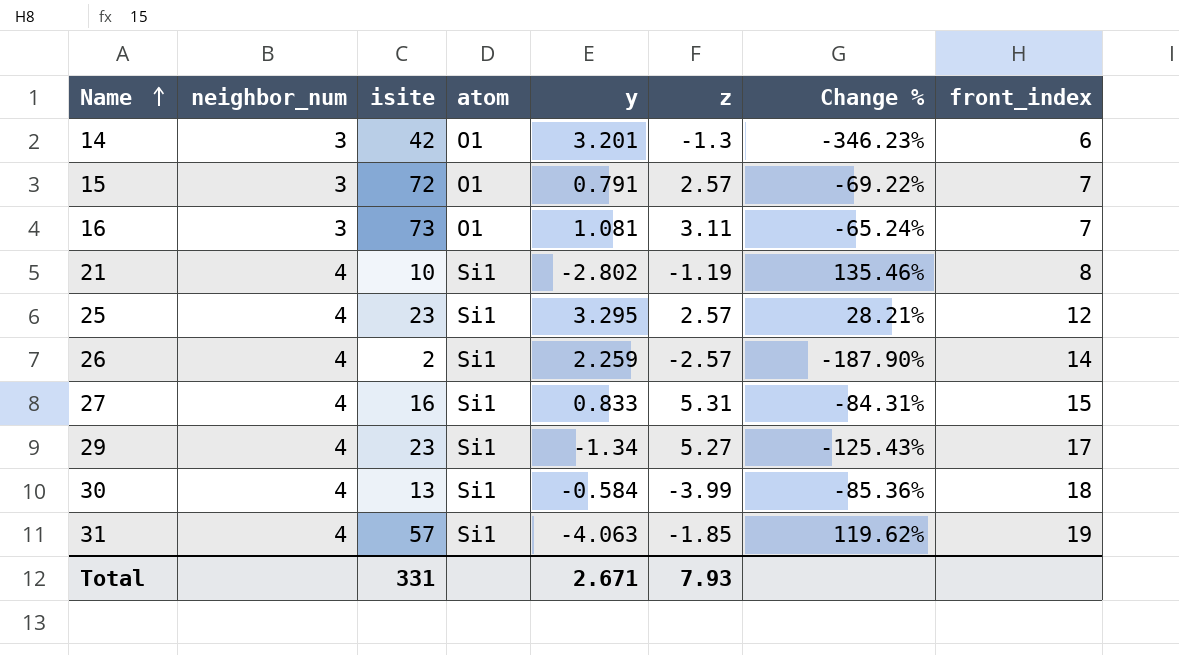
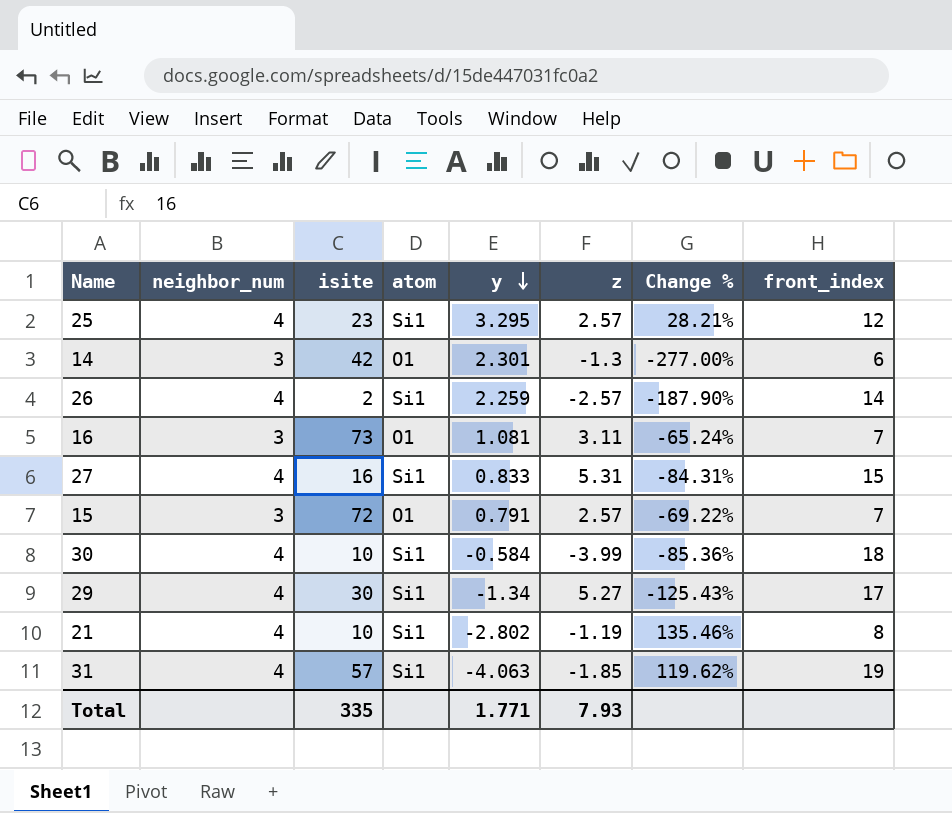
row order: Name ascending -> y descending
14 | y: 3.201 -> 2.301
14 | Change %: -346.23% -> -277.00%
30 | isite: 13 -> 10
29 | isite: 23 -> 30
Total | isite: 331 -> 335
Total | y: 2.671 -> 1.771

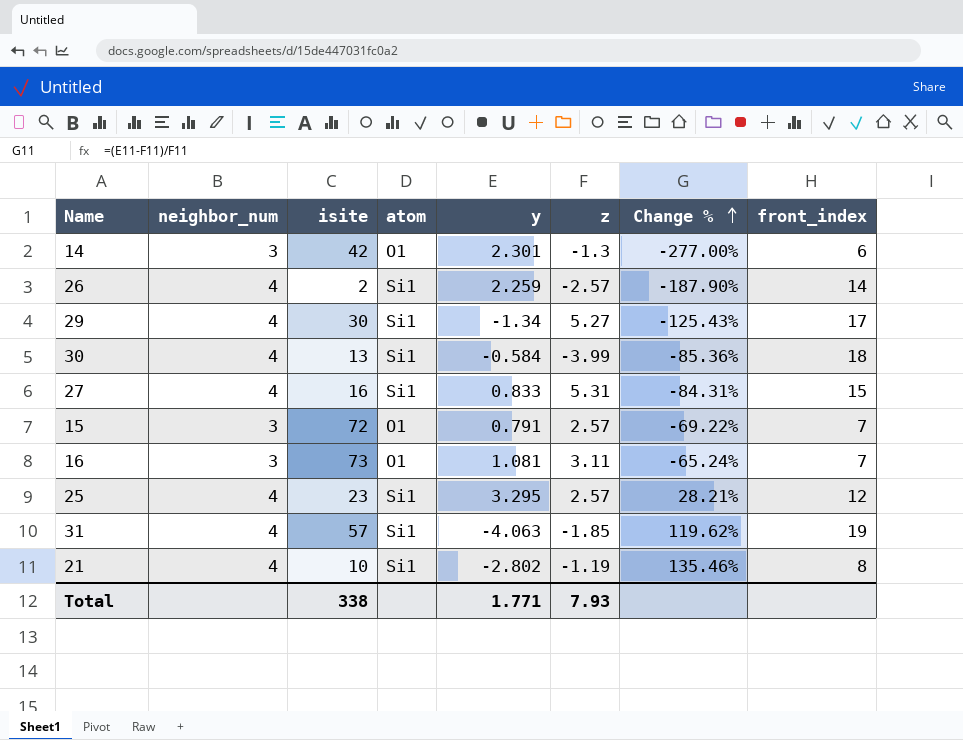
row order: y descending -> Change % ascending
30 | isite: 10 -> 13
Total | isite: 335 -> 338

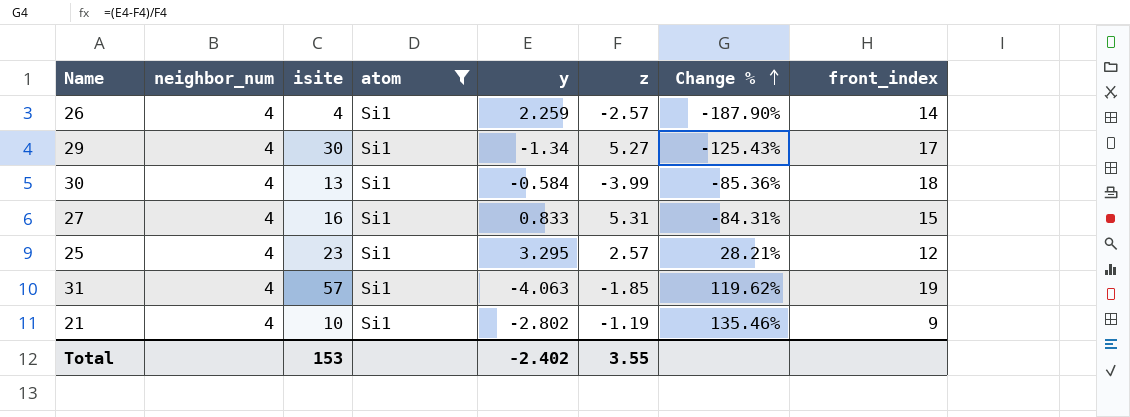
filter: none -> atom = Si1
26 | isite: 2 -> 4
21 | front_index: 8 -> 9
Total | isite: 338 -> 153
Total | y: 1.771 -> -2.402
Total | z: 7.93 -> 3.55

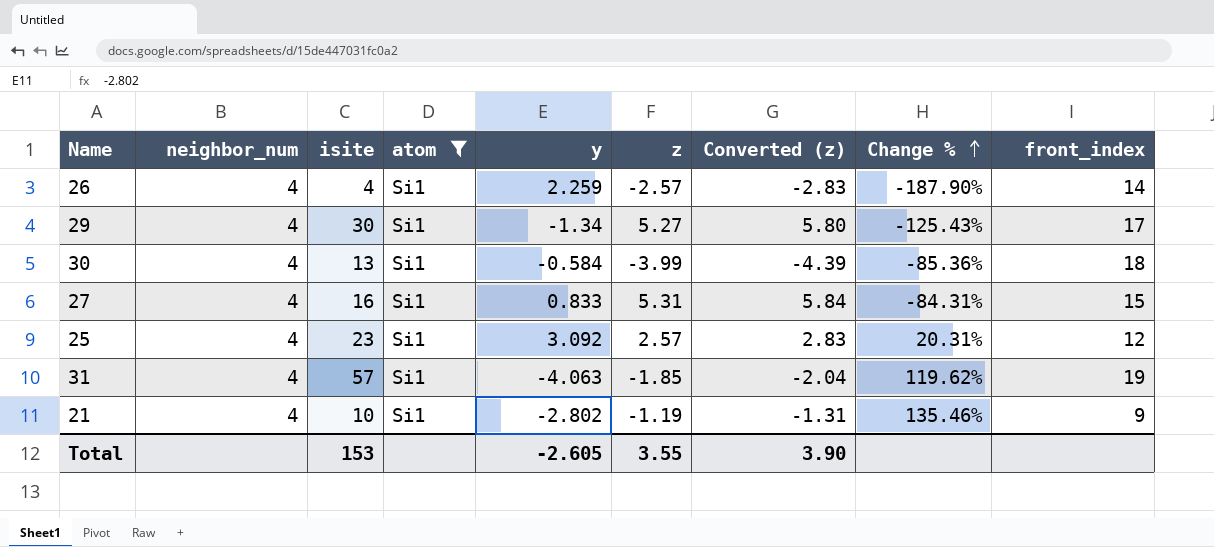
column Converted (z) | formula: none -> [z] * 1.1
25 | y: 3.295 -> 3.092
25 | Change %: 28.21% -> 20.31%
Total | y: -2.402 -> -2.605

